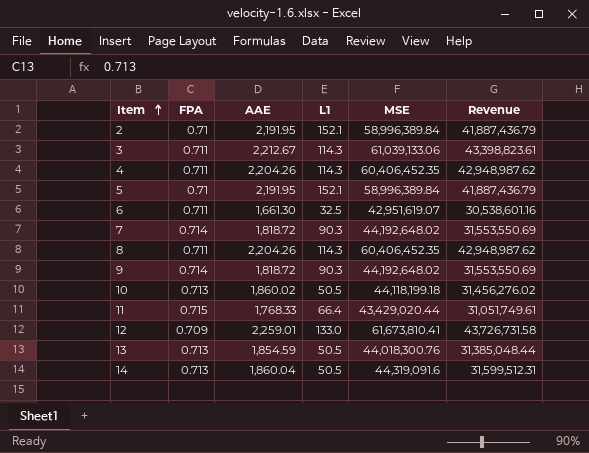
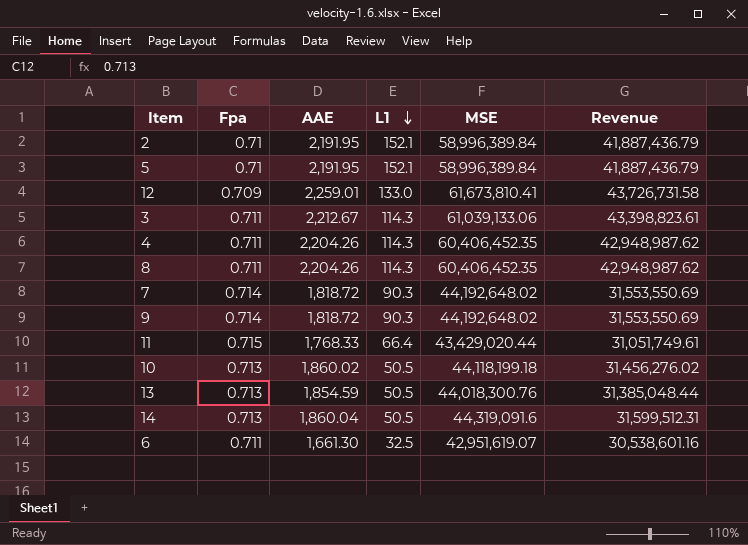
row order: Item ascending -> L1 descending
column name: FPA -> Fpa

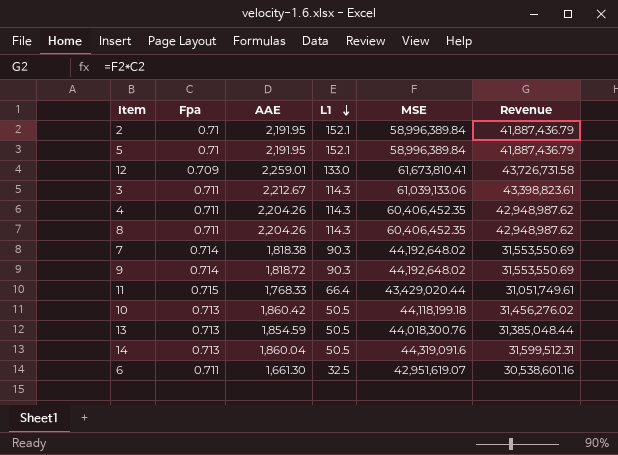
7 | AAE: 1,818.72 -> 1,818.38
10 | AAE: 1,860.02 -> 1,860.42

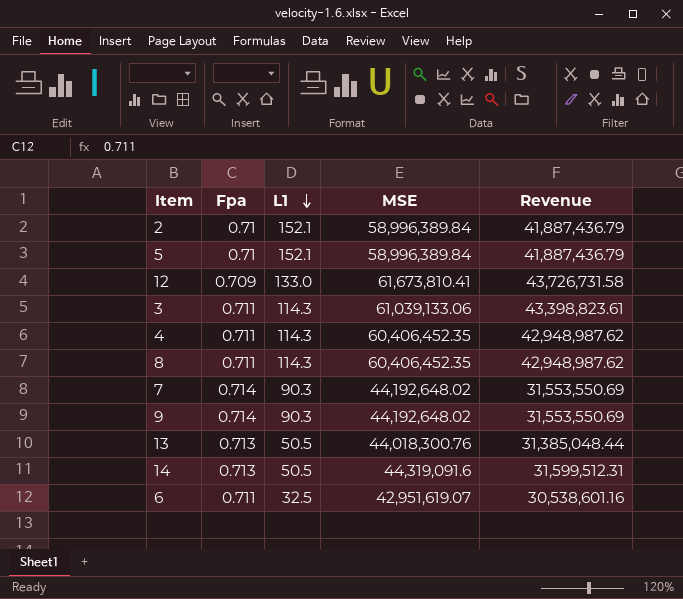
column AAE | position: 3 -> none
row 11: 0.715 | 1,768.33 | 66.4 | 43,429,020.44 | 31,051,749.61 -> none
row 10: 0.713 | 1,860.42 | 50.5 | 44,118,199.18 | 31,456,276.02 -> none

